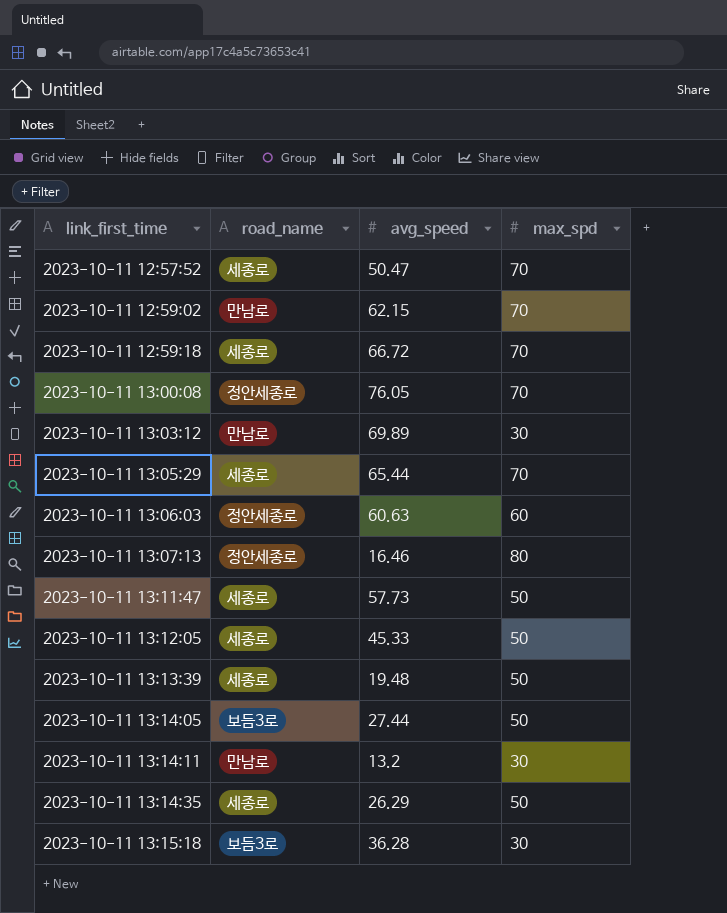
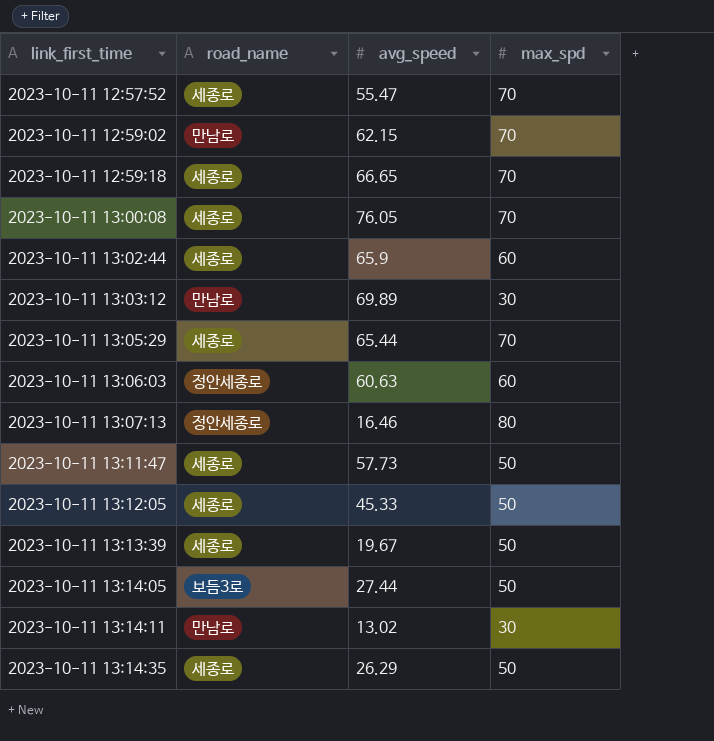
row 2023-10-11 13:15:18: 보듬3로 | 36.28 | 30 -> none
2023-10-11 12:57:52 | avg_speed: 50.47 -> 55.47
2023-10-11 12:59:18 | avg_speed: 66.72 -> 66.65
2023-10-11 13:00:08 | road_name: 정안세종로 -> 세종로
row 2023-10-11 13:02:44: none -> 세종로 | 65.9 | 60
2023-10-11 13:13:39 | avg_speed: 19.48 -> 19.67
2023-10-11 13:14:11 | avg_speed: 13.2 -> 13.02

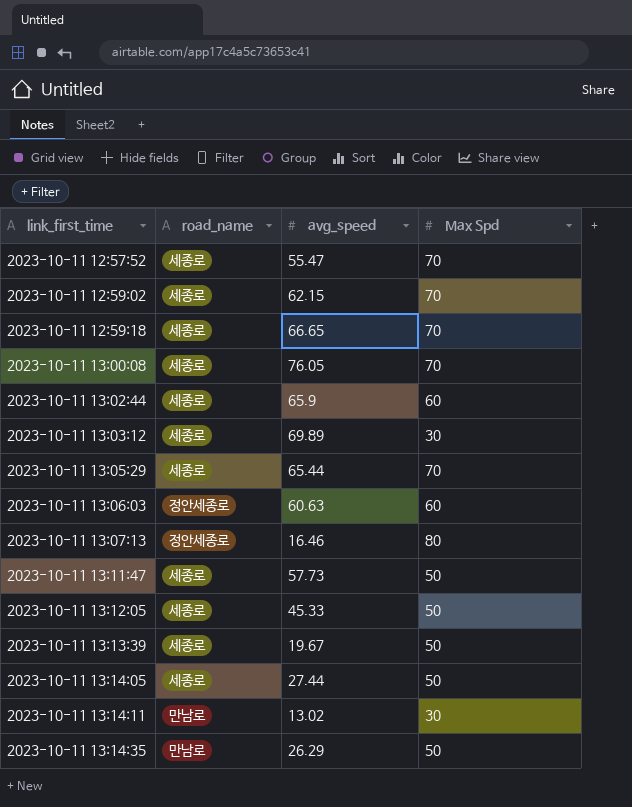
column name: max_spd -> Max Spd
2023-10-11 12:59:02 | road_name: 만남로 -> 세종로
2023-10-11 13:03:12 | road_name: 만남로 -> 세종로
2023-10-11 13:14:05 | road_name: 보듬3로 -> 세종로
2023-10-11 13:14:35 | road_name: 세종로 -> 만남로

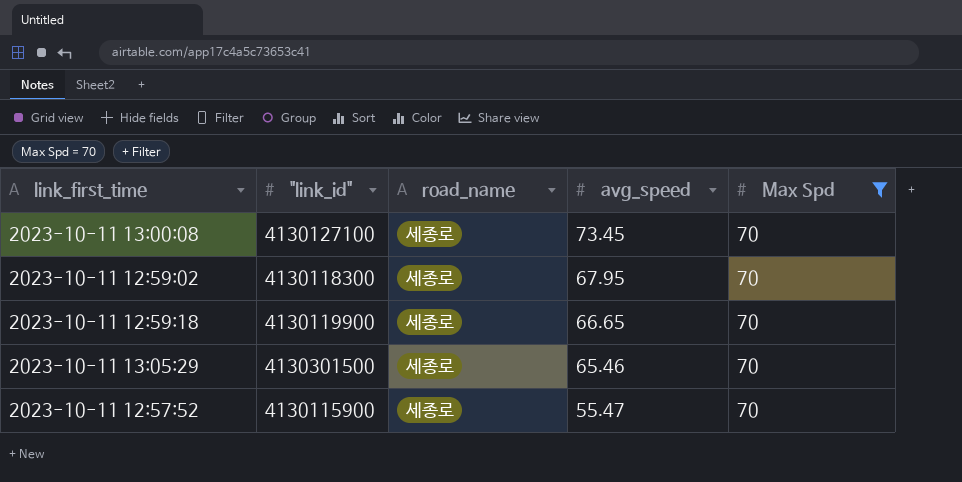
filter: none -> Max Spd = 70
row order: link_first_time ascending -> avg_speed descending
column "link_id" | position: none -> 2
2023-10-11 13:00:08 | avg_speed: 76.05 -> 73.45
2023-10-11 12:59:02 | avg_speed: 62.15 -> 67.95
2023-10-11 13:05:29 | avg_speed: 65.44 -> 65.46

